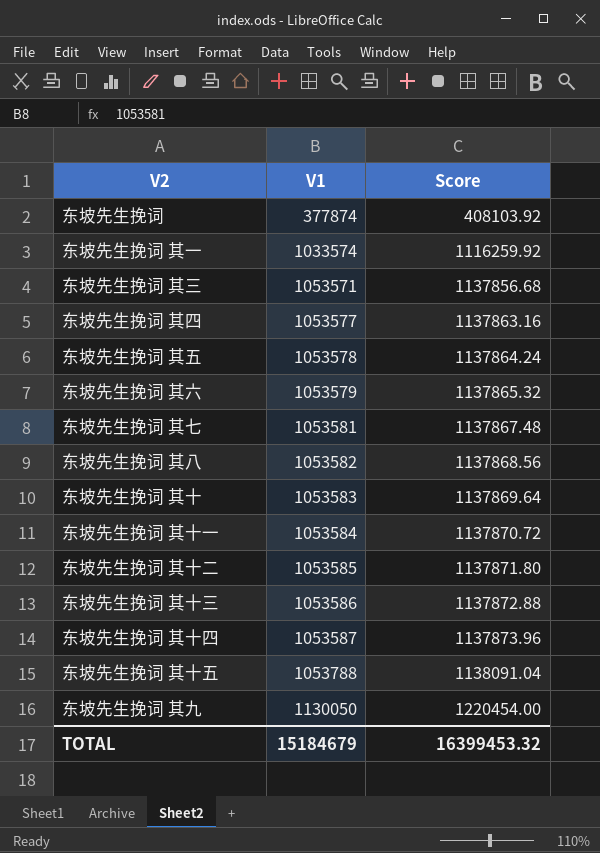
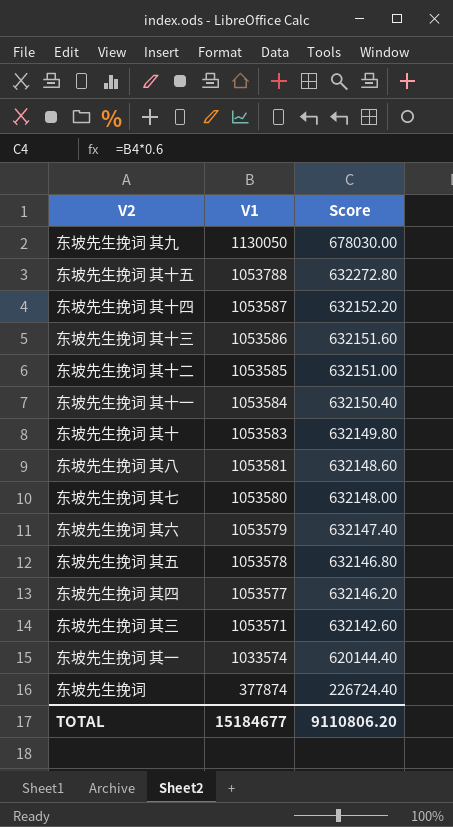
row order: V1 ascending -> V1 descending
column Score | formula: [V1] * 1.08 -> [V1] * 0.6
东坡先生挽词 其八 | V1: 1053582 -> 1053581
东坡先生挽词 其七 | V1: 1053581 -> 1053580
TOTAL | V1: 15184679 -> 15184677
TOTAL | Score: 16399453.32 -> 9110806.20

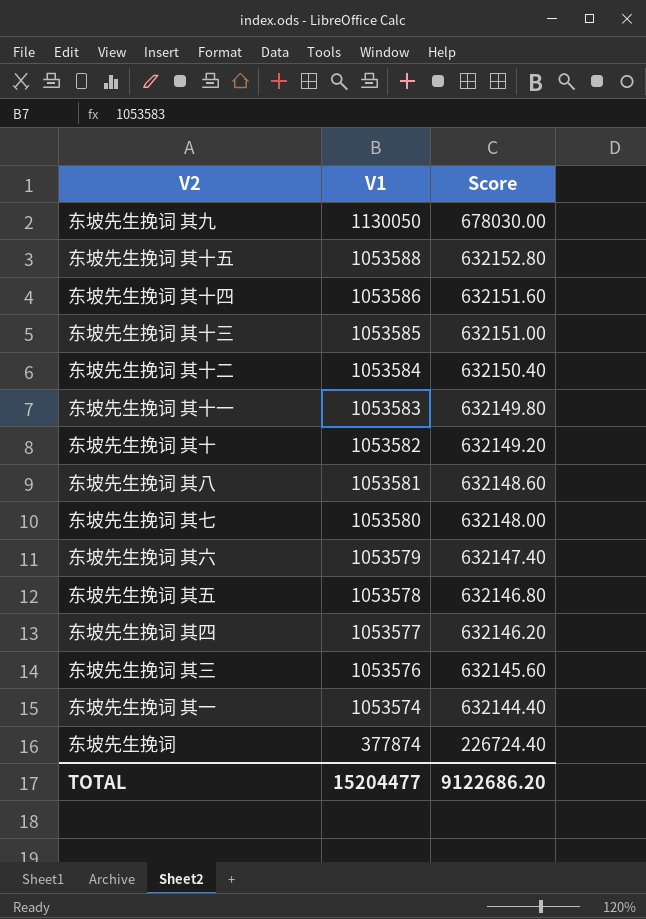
东坡先生挽词 其十五 | V1: 1053788 -> 1053588
东坡先生挽词 其十五 | Score: 632272.80 -> 632152.80
东坡先生挽词 其十四 | V1: 1053587 -> 1053586
东坡先生挽词 其十四 | Score: 632152.20 -> 632151.60
东坡先生挽词 其十三 | V1: 1053586 -> 1053585
东坡先生挽词 其十三 | Score: 632151.60 -> 632151.00
东坡先生挽词 其十二 | V1: 1053585 -> 1053584
东坡先生挽词 其十二 | Score: 632151.00 -> 632150.40
东坡先生挽词 其十一 | V1: 1053584 -> 1053583
东坡先生挽词 其十一 | Score: 632150.40 -> 632149.80
东坡先生挽词 其十 | V1: 1053583 -> 1053582
东坡先生挽词 其十 | Score: 632149.80 -> 632149.20
东坡先生挽词 其三 | V1: 1053571 -> 1053576
东坡先生挽词 其三 | Score: 632142.60 -> 632145.60
东坡先生挽词 其一 | V1: 1033574 -> 1053574
东坡先生挽词 其一 | Score: 620144.40 -> 632144.40
TOTAL | V1: 15184677 -> 15204477
TOTAL | Score: 9110806.20 -> 9122686.20

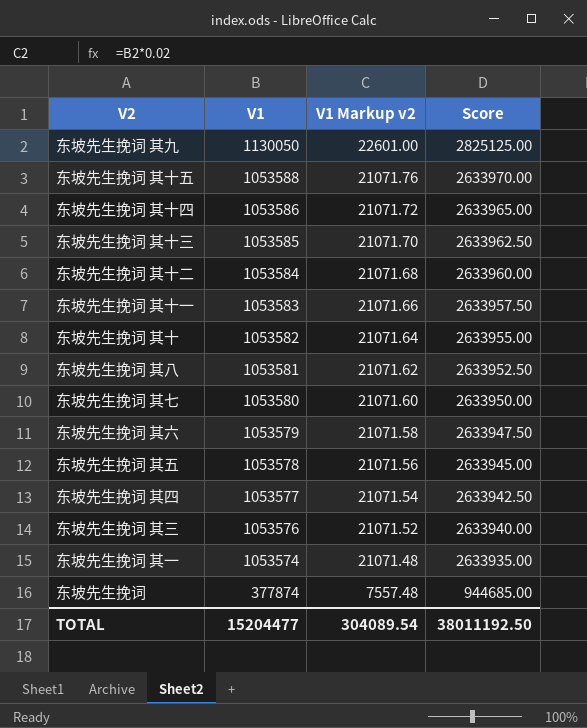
column V1 Markup v2 | formula: none -> [V1] * 0.02
column Score | formula: [V1] * 0.6 -> [V1] * 2.5
TOTAL | Score: 9122686.20 -> 38011192.50

